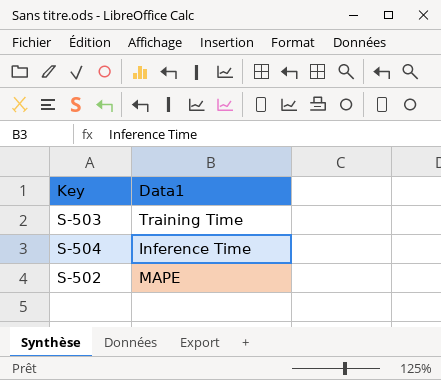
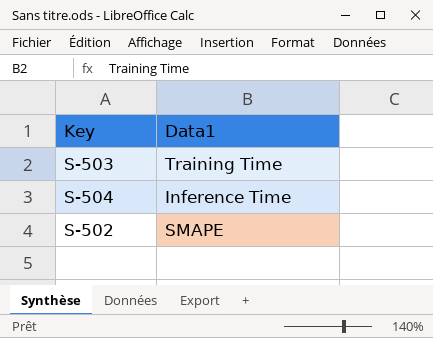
S-502 | Data1: MAPE -> SMAPE

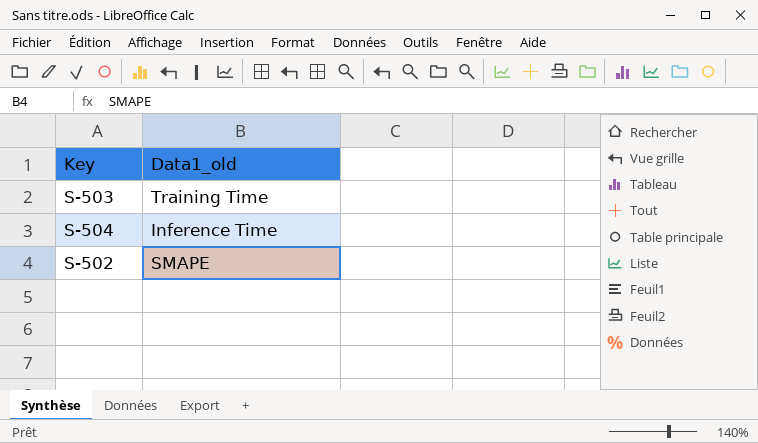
column name: Data1 -> Data1_old

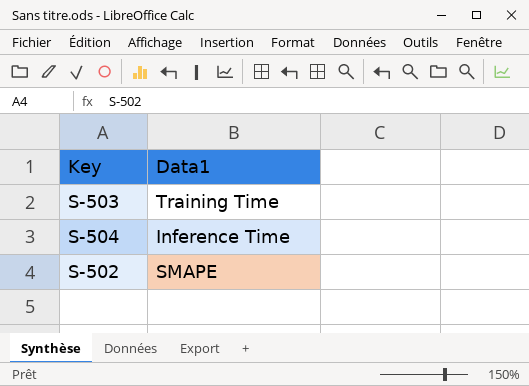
column name: Data1_old -> Data1

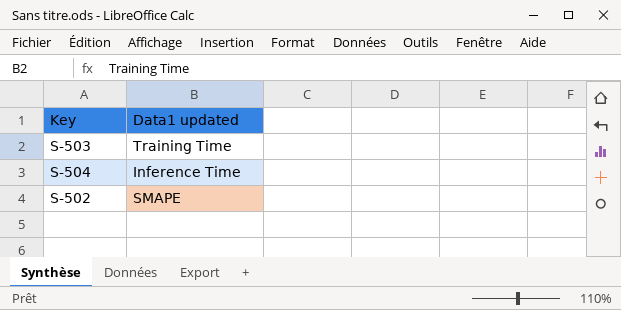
column name: Data1 -> Data1 updated

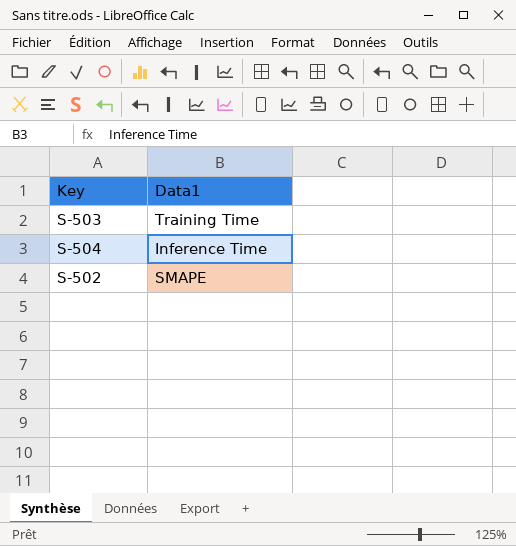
column name: Data1 updated -> Data1

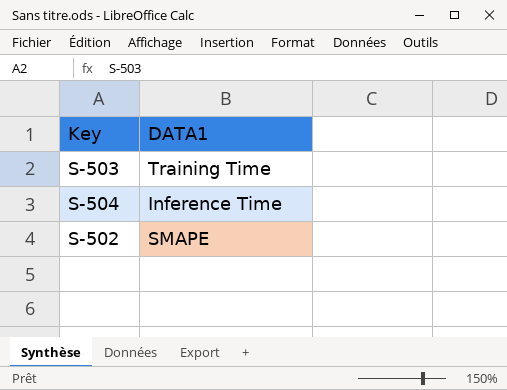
column name: Data1 -> DATA1

